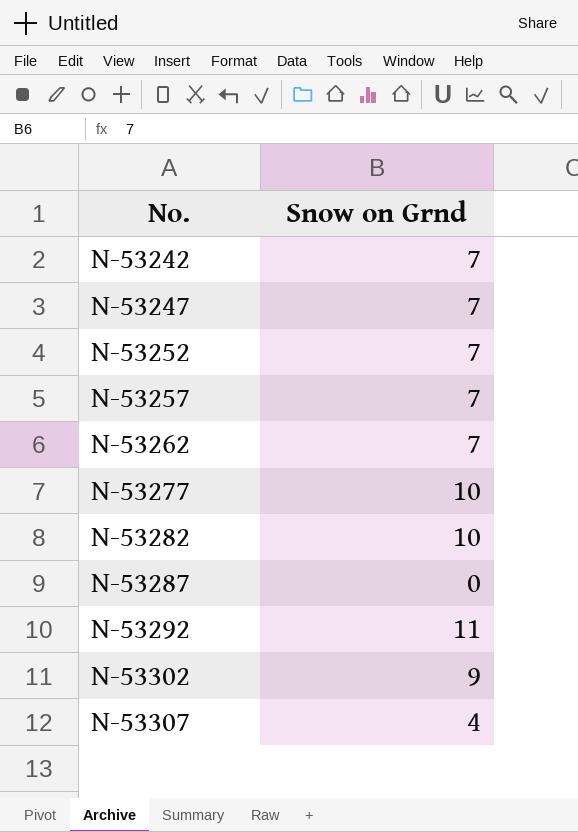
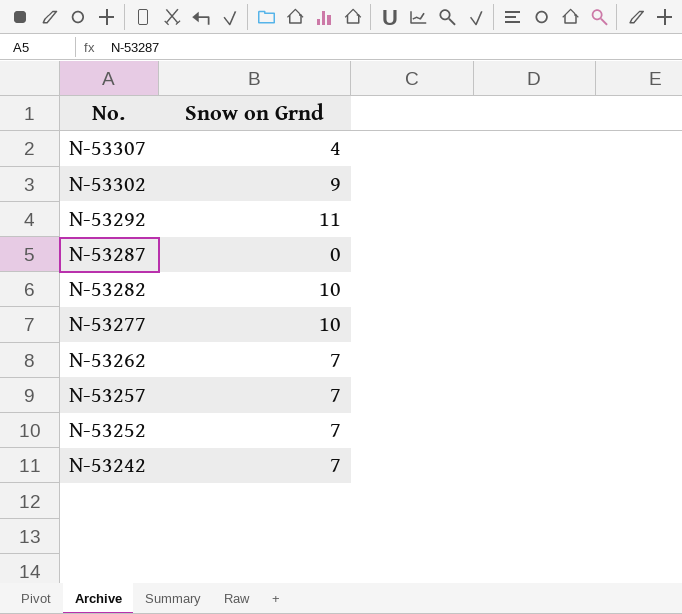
row order: No. ascending -> No. descending
row N-53247: 7 -> none

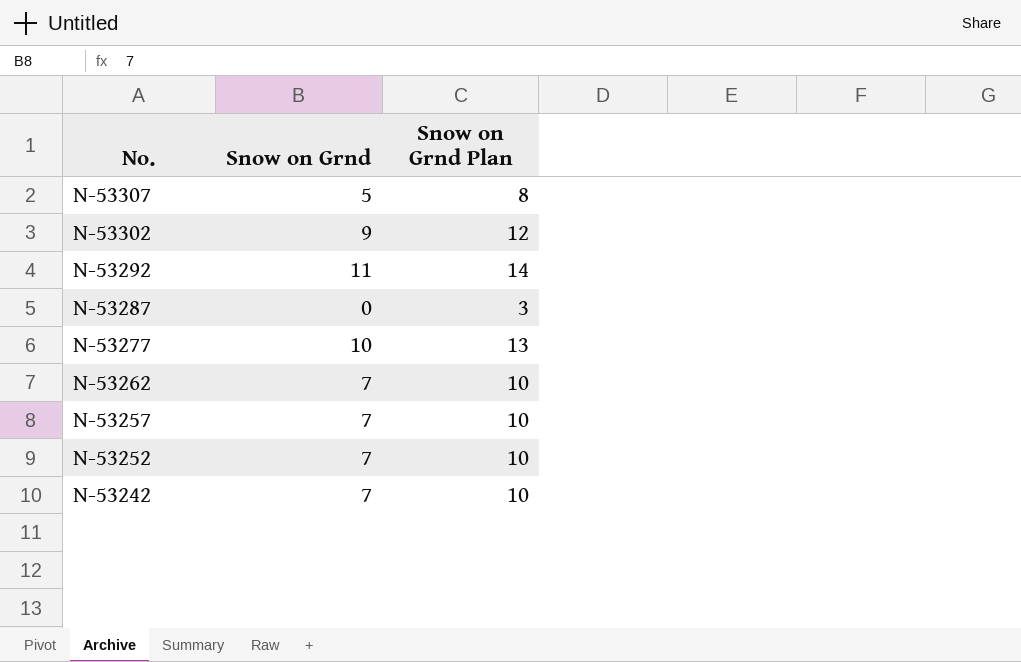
column Snow on Grnd Plan | formula: none -> [Snow on Grnd] + 3
row N-53282: 10 -> none
N-53307 | Snow on Grnd: 4 -> 5

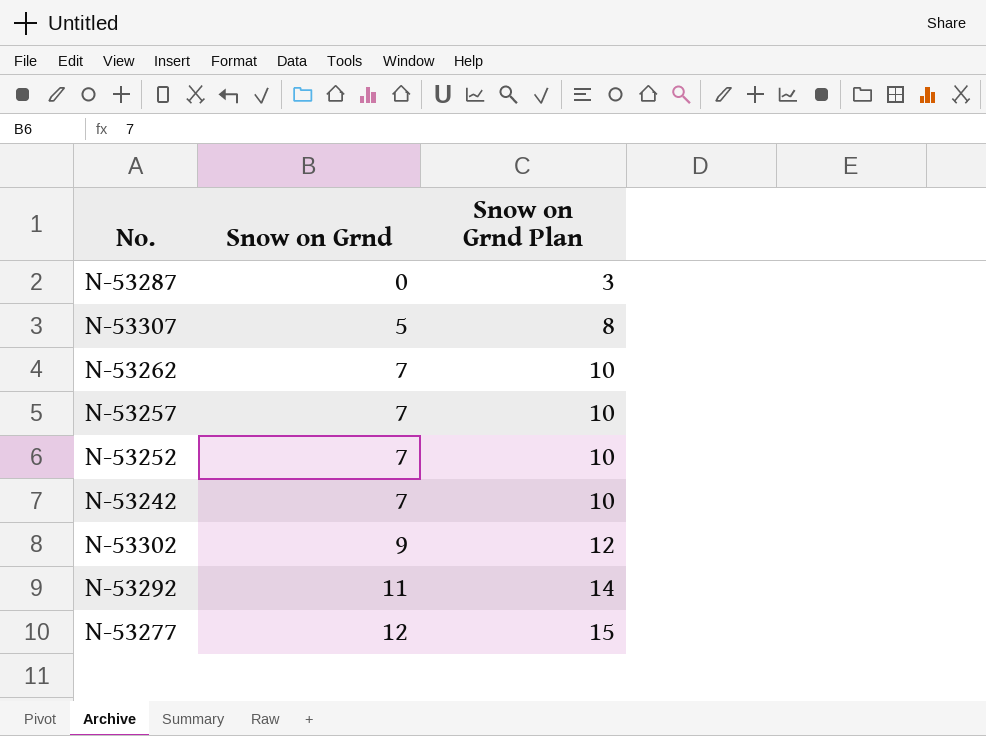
row order: No. descending -> Snow on Grnd ascending
N-53277 | Snow on Grnd: 10 -> 12
N-53277 | Snow on Grnd Plan: 13 -> 15

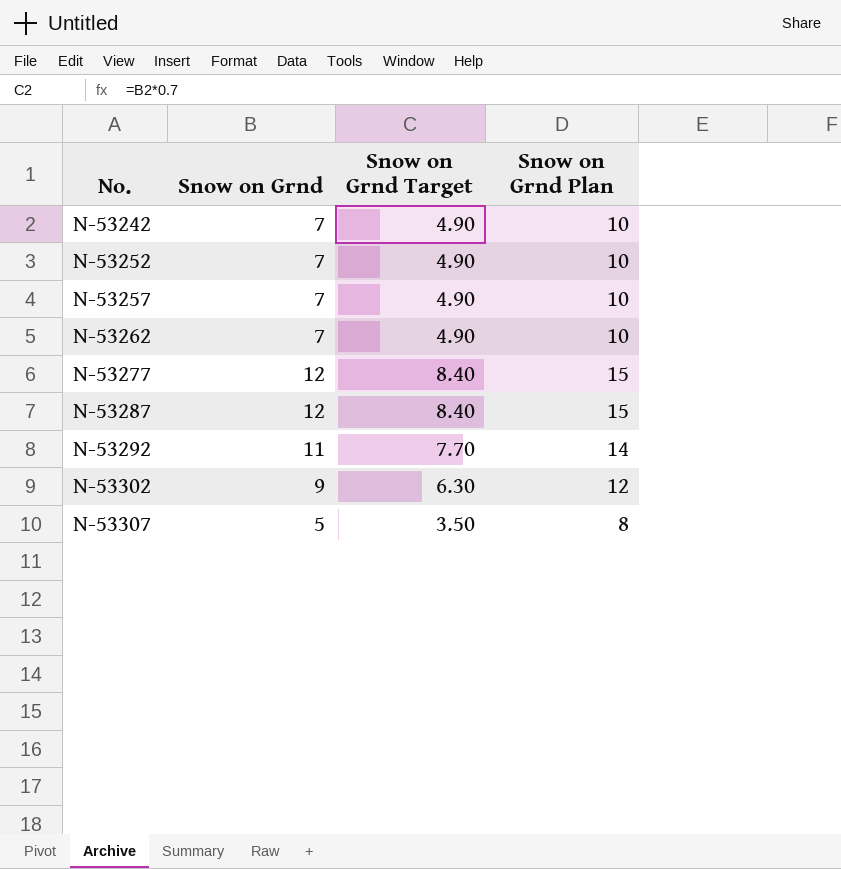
row order: Snow on Grnd ascending -> No. ascending
column Snow on Grnd Target | formula: none -> [Snow on Grnd] * 0.7
N-53287 | Snow on Grnd: 0 -> 12
N-53287 | Snow on Grnd Plan: 3 -> 15

